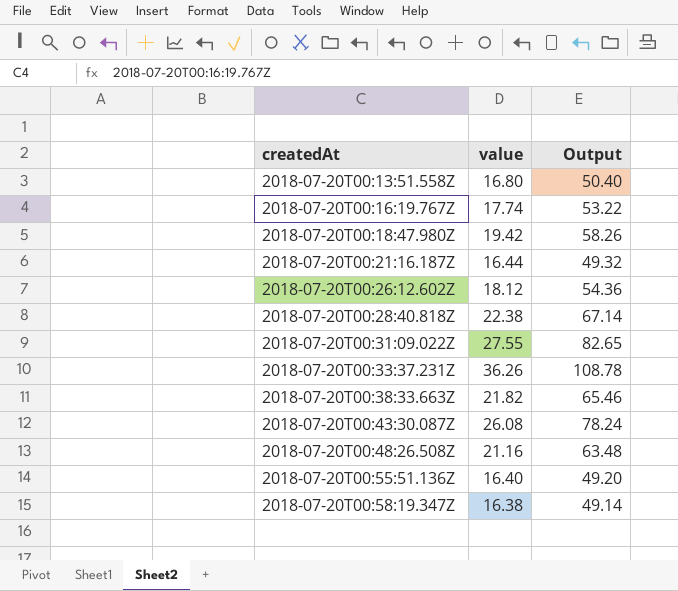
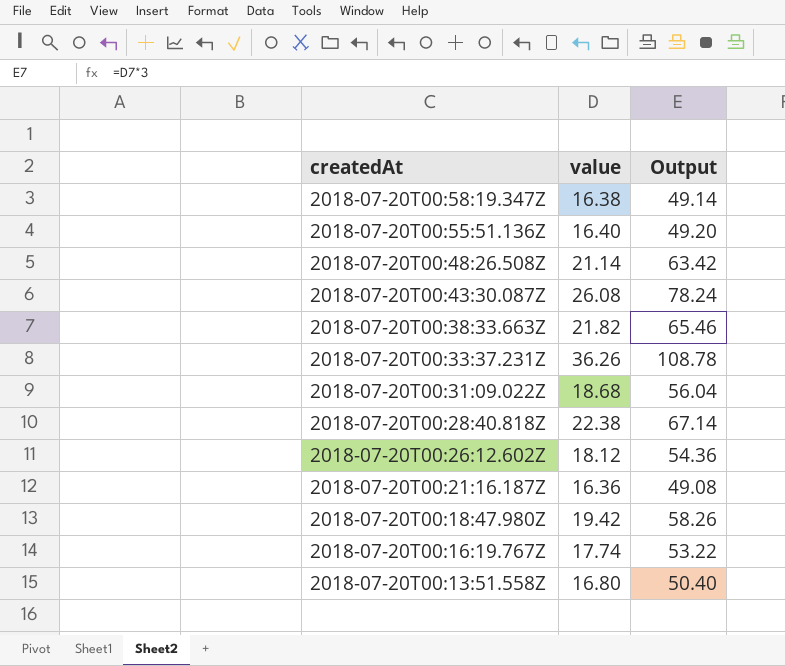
row order: createdAt ascending -> createdAt descending
2018-07-20T00:48:26.508Z | value: 21.16 -> 21.14
2018-07-20T00:48:26.508Z | Output: 63.48 -> 63.42
2018-07-20T00:31:09.022Z | value: 27.55 -> 18.68
2018-07-20T00:31:09.022Z | Output: 82.65 -> 56.04
2018-07-20T00:21:16.187Z | value: 16.44 -> 16.36
2018-07-20T00:21:16.187Z | Output: 49.32 -> 49.08

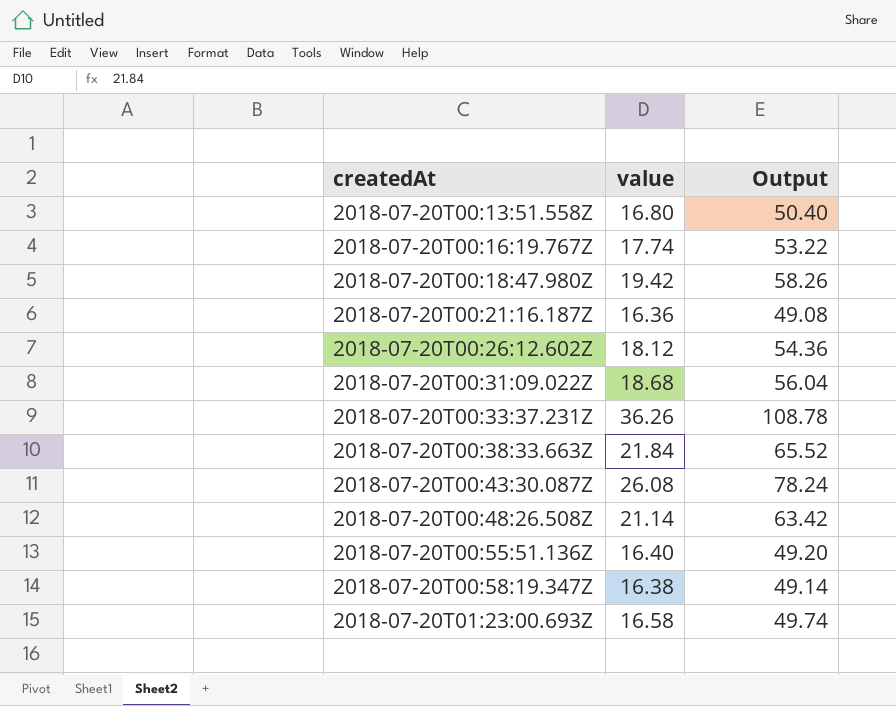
row order: createdAt descending -> createdAt ascending
row 2018-07-20T00:28:40.818Z: 22.38 | 67.14 -> none
2018-07-20T00:38:33.663Z | value: 21.82 -> 21.84
2018-07-20T00:38:33.663Z | Output: 65.46 -> 65.52
row 2018-07-20T01:23:00.693Z: none -> 16.58 | 49.74

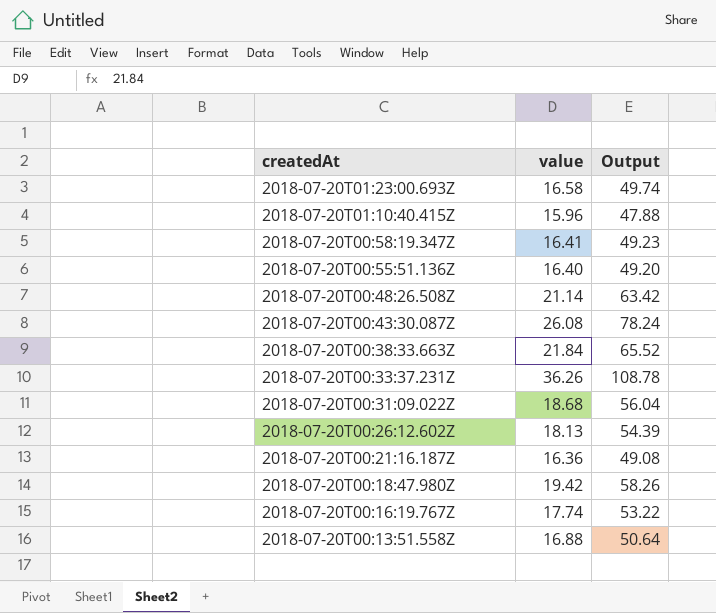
row order: createdAt ascending -> createdAt descending
row 2018-07-20T01:10:40.415Z: none -> 15.96 | 47.88
2018-07-20T00:58:19.347Z | value: 16.38 -> 16.41
2018-07-20T00:58:19.347Z | Output: 49.14 -> 49.23
2018-07-20T00:26:12.602Z | value: 18.12 -> 18.13
2018-07-20T00:26:12.602Z | Output: 54.36 -> 54.39
2018-07-20T00:13:51.558Z | value: 16.80 -> 16.88
2018-07-20T00:13:51.558Z | Output: 50.40 -> 50.64

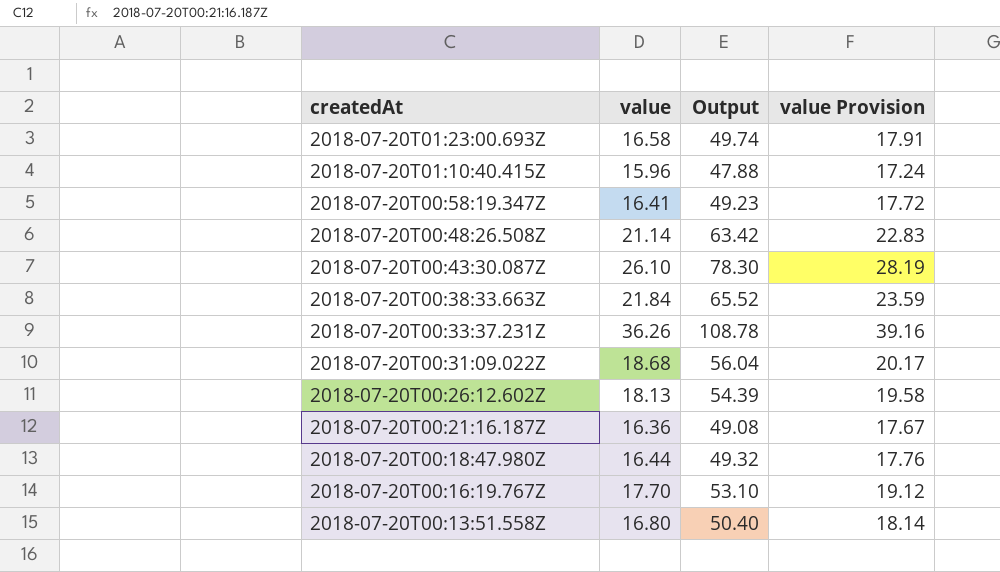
column value Provision | formula: none -> [value] * 1.08
row 2018-07-20T00:55:51.136Z: 16.40 | 49.20 -> none
2018-07-20T00:43:30.087Z | value: 26.08 -> 26.10
2018-07-20T00:43:30.087Z | Output: 78.24 -> 78.30
2018-07-20T00:18:47.980Z | value: 19.42 -> 16.44
2018-07-20T00:18:47.980Z | Output: 58.26 -> 49.32
2018-07-20T00:16:19.767Z | value: 17.74 -> 17.70
2018-07-20T00:16:19.767Z | Output: 53.22 -> 53.10
2018-07-20T00:13:51.558Z | value: 16.88 -> 16.80
2018-07-20T00:13:51.558Z | Output: 50.64 -> 50.40

